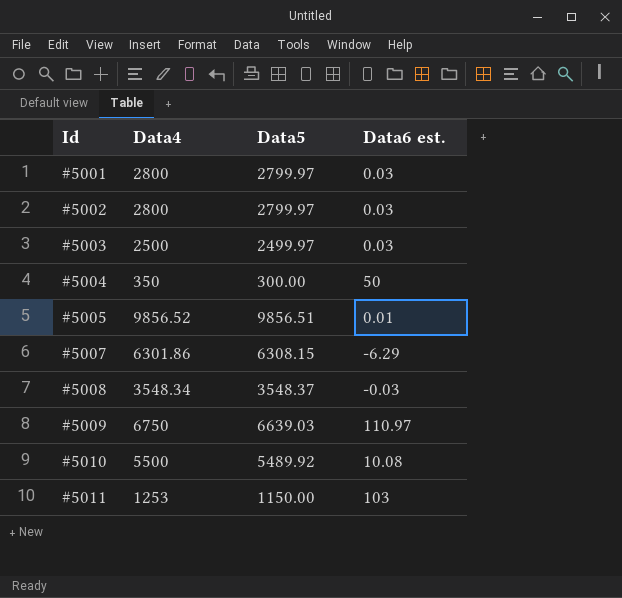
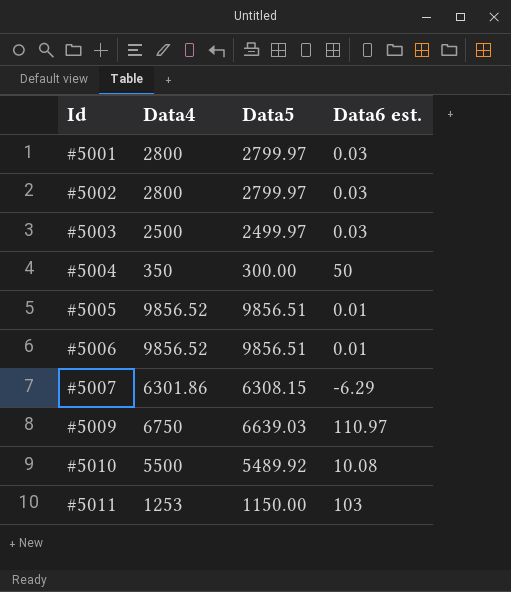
row #5008: 3548.34 | 3548.37 | -0.03 -> none
row #5006: none -> 9856.52 | 9856.51 | 0.01

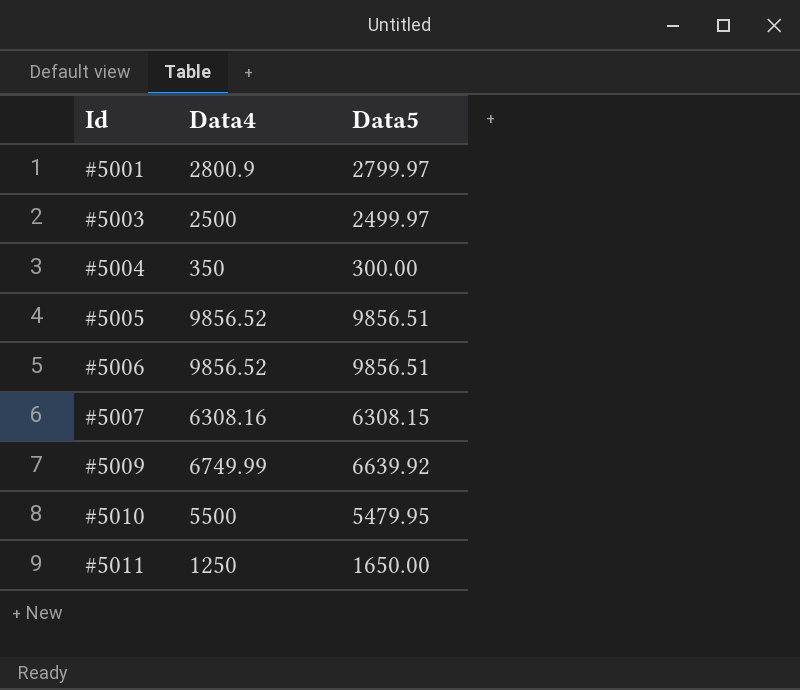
column Data6 est. | formula: [Data4] - [Data5] -> none
row #5002: 2800 | 2799.97 | 0.03 -> none
#5001 | Data4: 2800 -> 2800.9
#5007 | Data4: 6301.86 -> 6308.16
#5009 | Data4: 6750 -> 6749.99
#5009 | Data5: 6639.03 -> 6639.92
#5010 | Data5: 5489.92 -> 5479.95
#5011 | Data4: 1253 -> 1250
#5011 | Data5: 1150.00 -> 1650.00

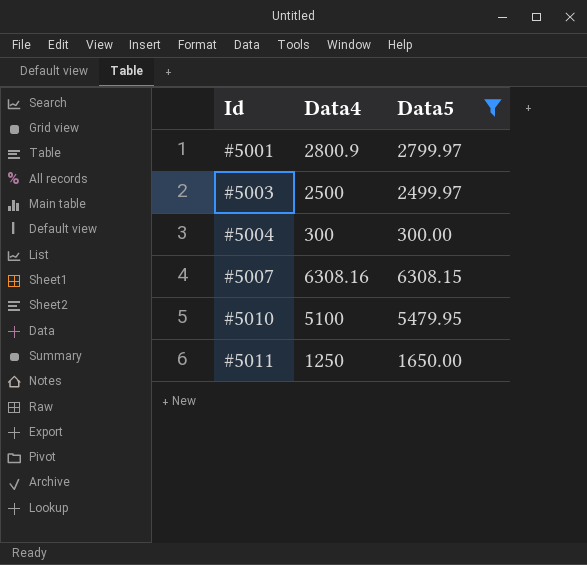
filter: none -> Data5 <= 6308.15
#5004 | Data4: 350 -> 300
#5010 | Data4: 5500 -> 5100

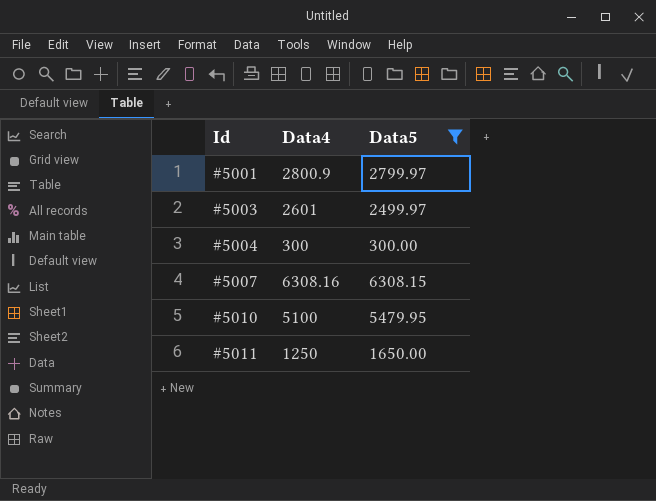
#5003 | Data4: 2500 -> 2601

